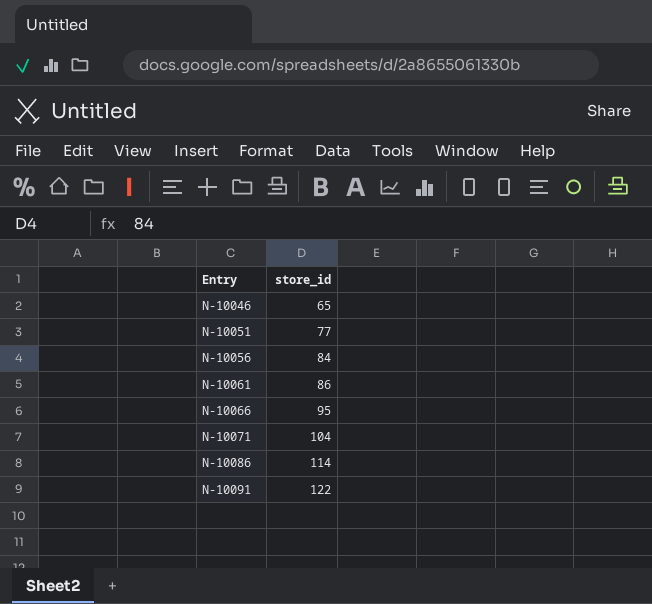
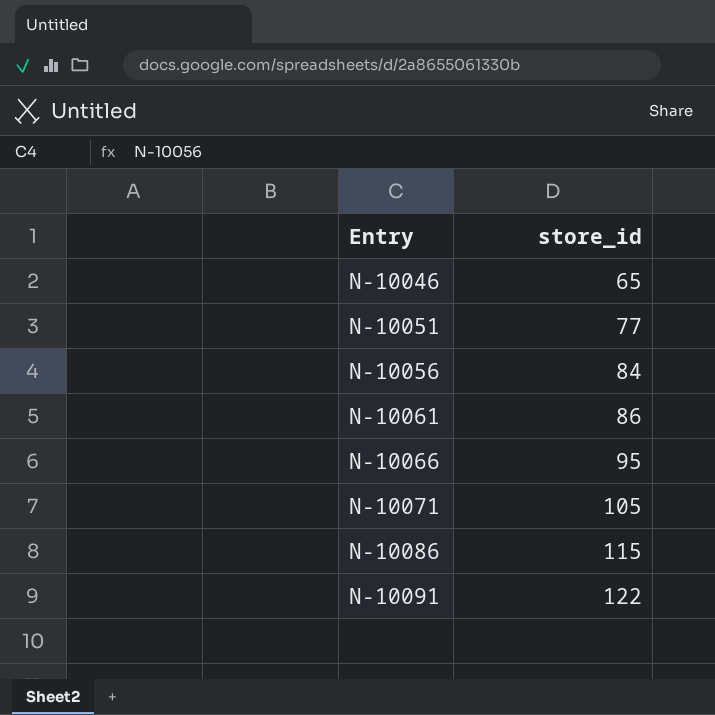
N-10071 | store_id: 104 -> 105
N-10086 | store_id: 114 -> 115

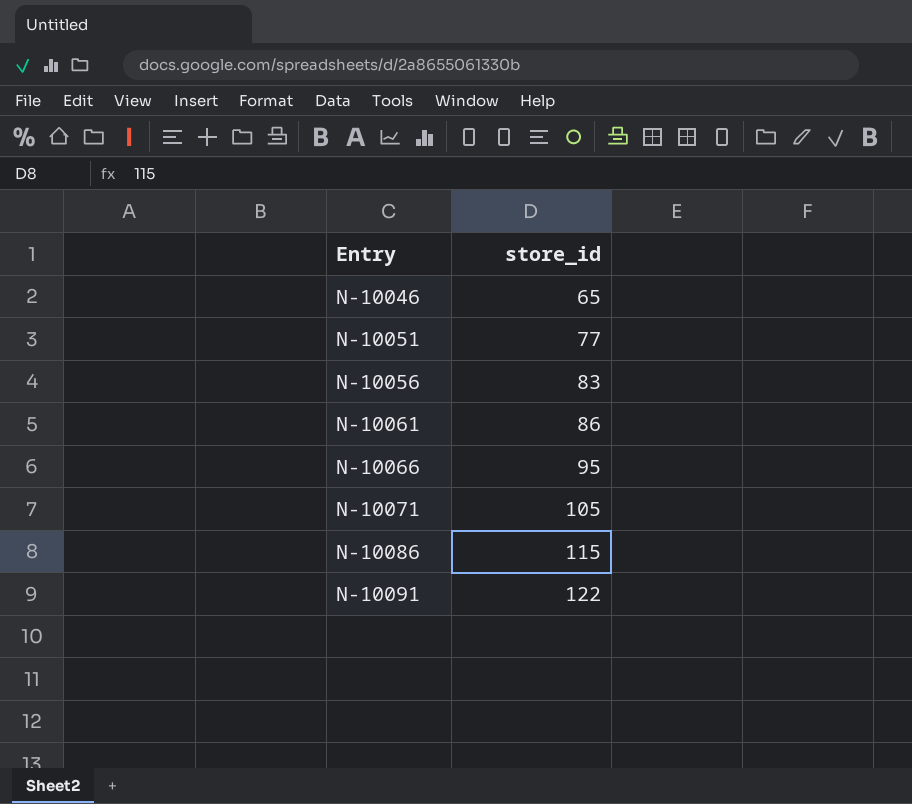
N-10056 | store_id: 84 -> 83

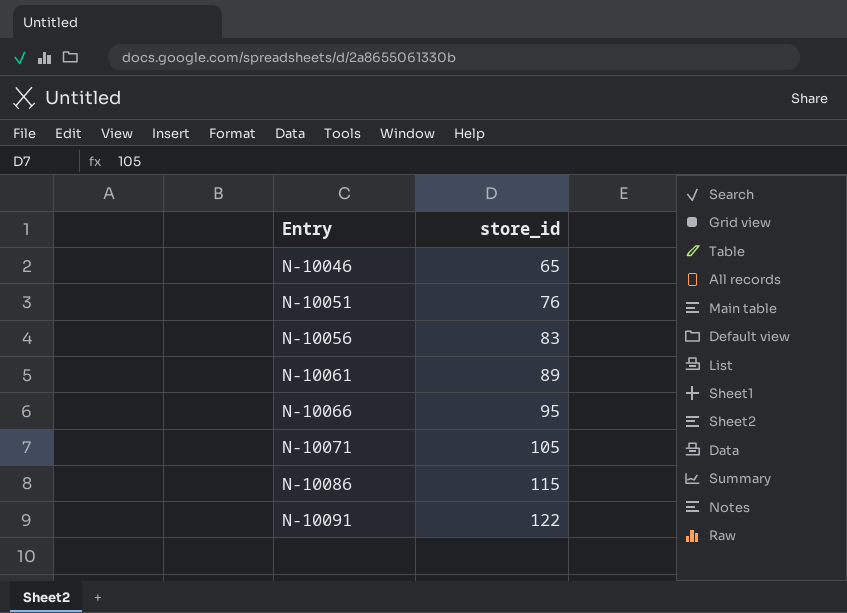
N-10051 | store_id: 77 -> 76
N-10061 | store_id: 86 -> 89

